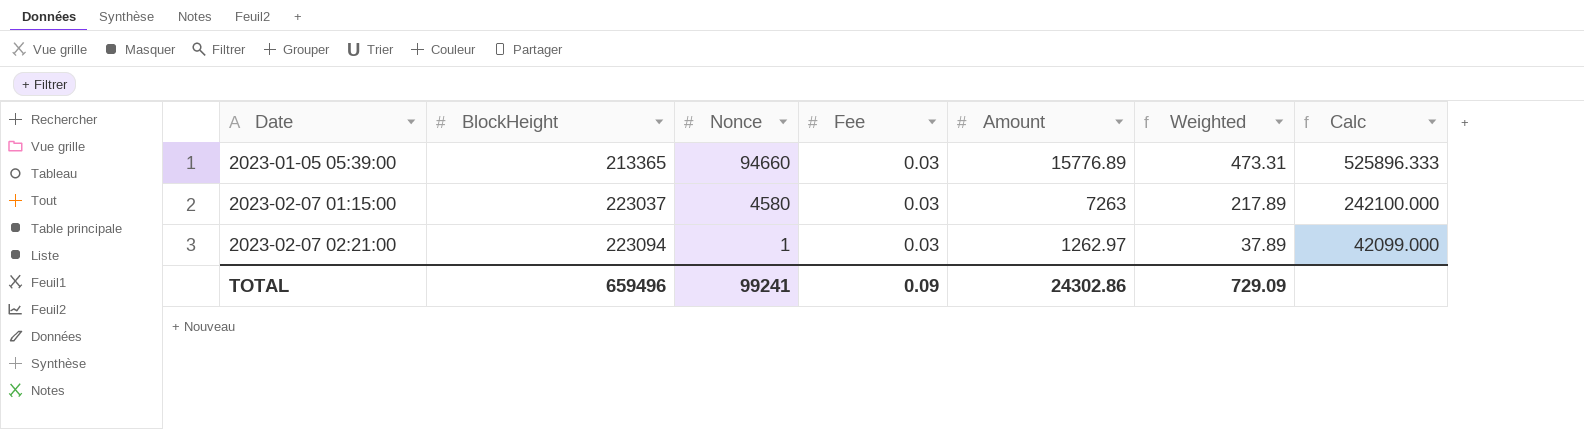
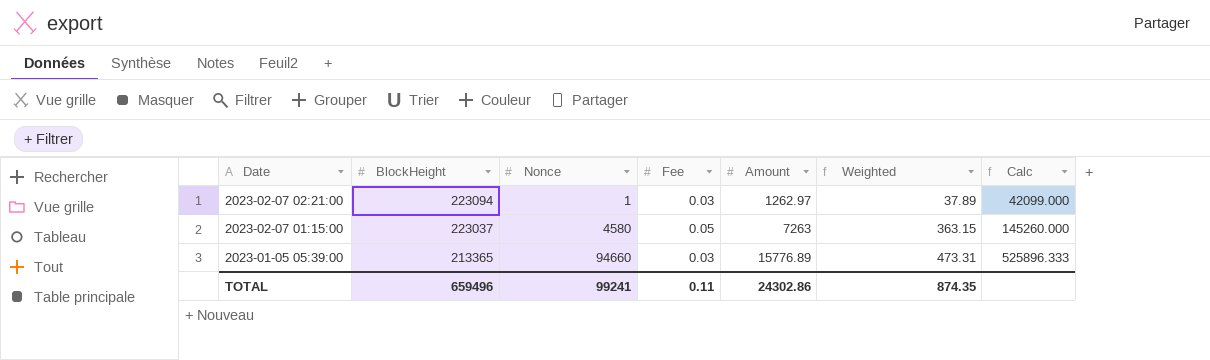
row order: Date ascending -> Date descending
2023-02-07 01:15:00 | Fee: 0.03 -> 0.05
2023-02-07 01:15:00 | Weighted: 217.89 -> 363.15
2023-02-07 01:15:00 | Calc: 242100.000 -> 145260.000
TOTAL | Fee: 0.09 -> 0.11
TOTAL | Weighted: 729.09 -> 874.35

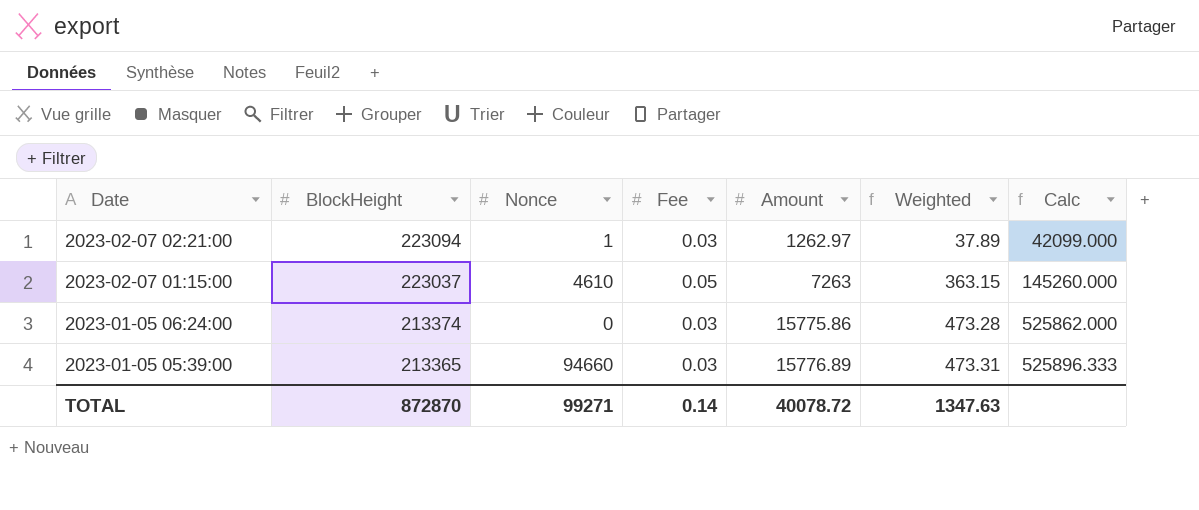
2023-02-07 01:15:00 | Nonce: 4580 -> 4610
row 2023-01-05 06:24:00: none -> 213374 | 0 | 0.03 | 15775.86 | 473.28 | 525862.000
TOTAL | BlockHeight: 659496 -> 872870
TOTAL | Nonce: 99241 -> 99271
TOTAL | Fee: 0.11 -> 0.14
TOTAL | Amount: 24302.86 -> 40078.72
TOTAL | Weighted: 874.35 -> 1347.63

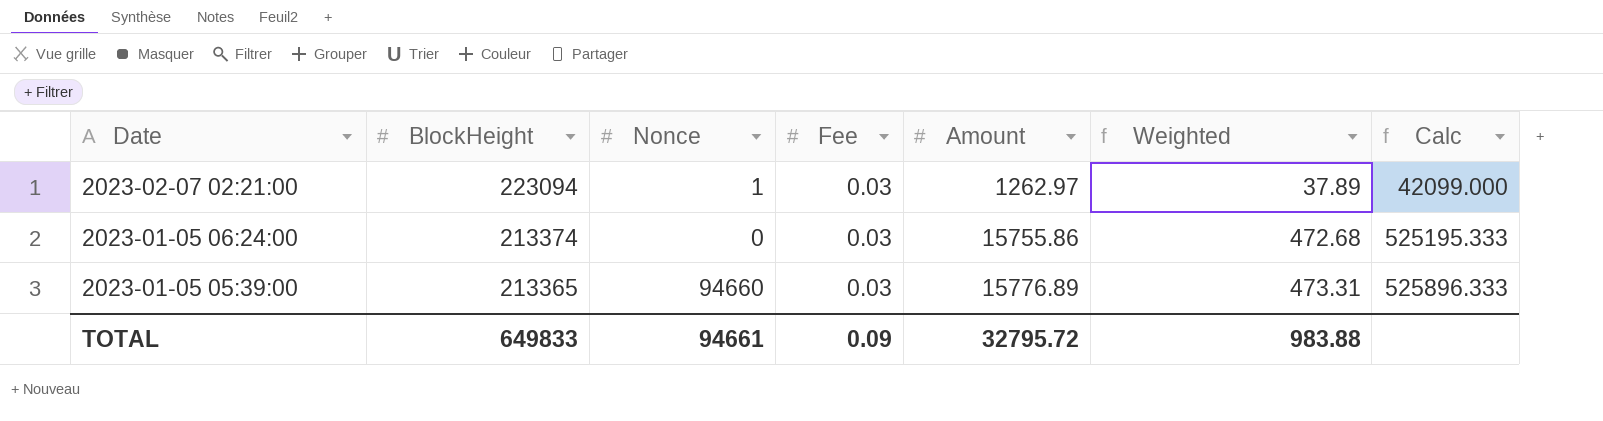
row 2023-02-07 01:15:00: 223037 | 4610 | 0.05 | 7263 | 363.15 | 145260.000 -> none
2023-01-05 06:24:00 | Amount: 15775.86 -> 15755.86
2023-01-05 06:24:00 | Weighted: 473.28 -> 472.68
2023-01-05 06:24:00 | Calc: 525862.000 -> 525195.333
TOTAL | BlockHeight: 872870 -> 649833
TOTAL | Nonce: 99271 -> 94661
TOTAL | Fee: 0.14 -> 0.09
TOTAL | Amount: 40078.72 -> 32795.72
TOTAL | Weighted: 1347.63 -> 983.88

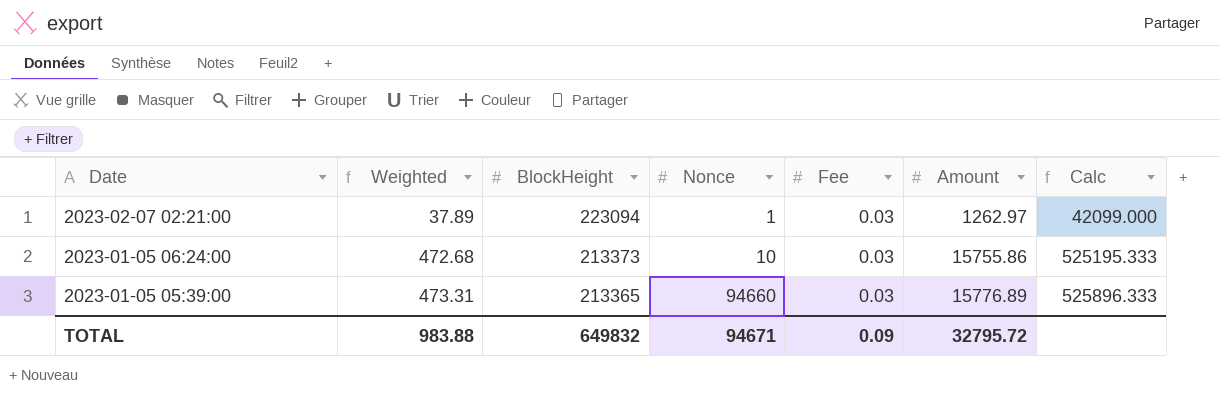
column Weighted | position: 6 -> 2
2023-01-05 06:24:00 | BlockHeight: 213374 -> 213373
2023-01-05 06:24:00 | Nonce: 0 -> 10
TOTAL | BlockHeight: 649833 -> 649832
TOTAL | Nonce: 94661 -> 94671

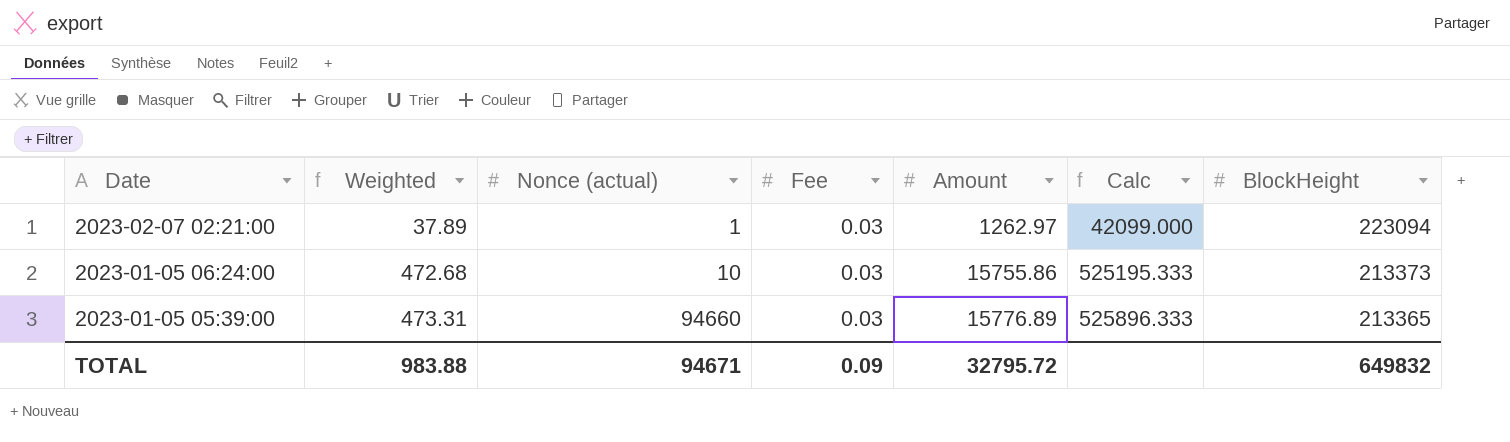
column name: Nonce -> Nonce (actual)
column BlockHeight | position: 3 -> 7

